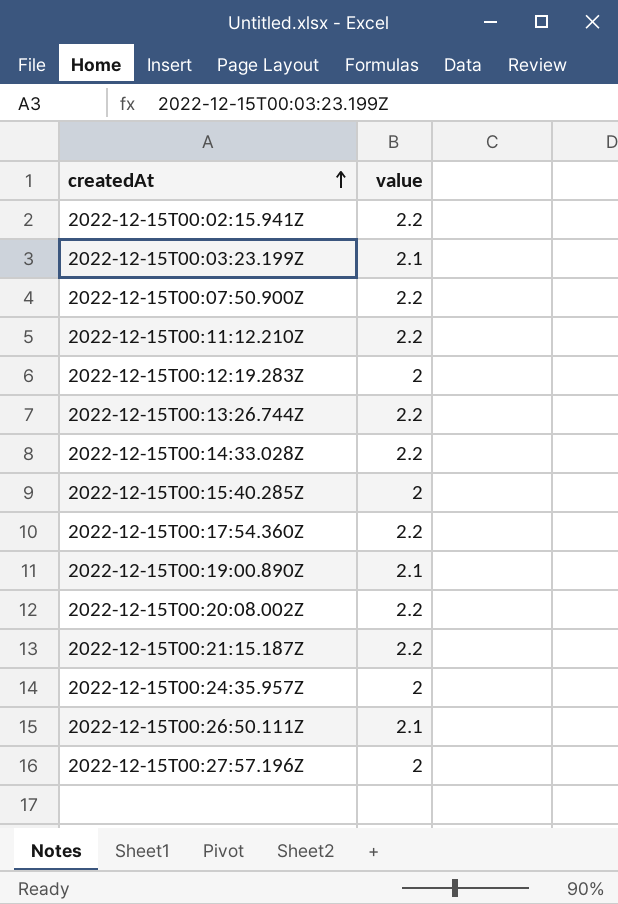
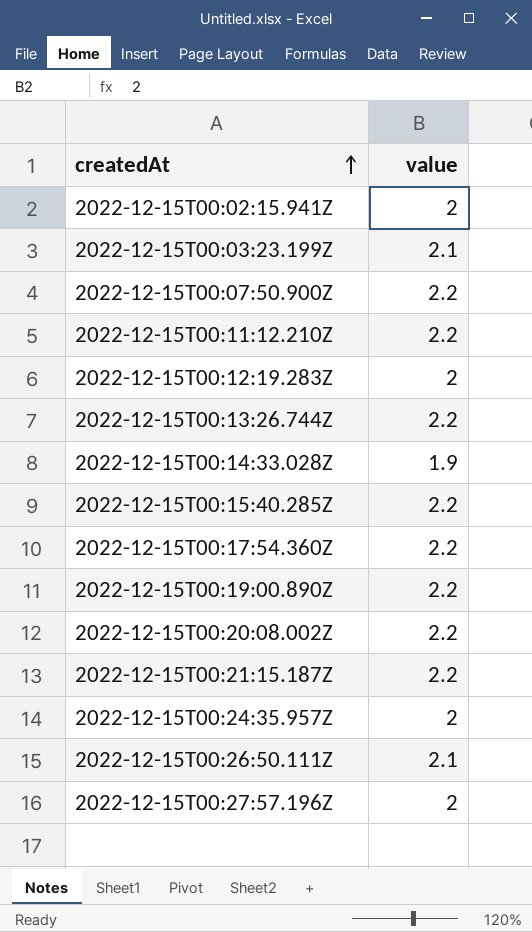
2022-12-15T00:02:15.941Z | value: 2.2 -> 2
2022-12-15T00:14:33.028Z | value: 2.2 -> 1.9
2022-12-15T00:15:40.285Z | value: 2 -> 2.2
2022-12-15T00:19:00.890Z | value: 2.1 -> 2.2

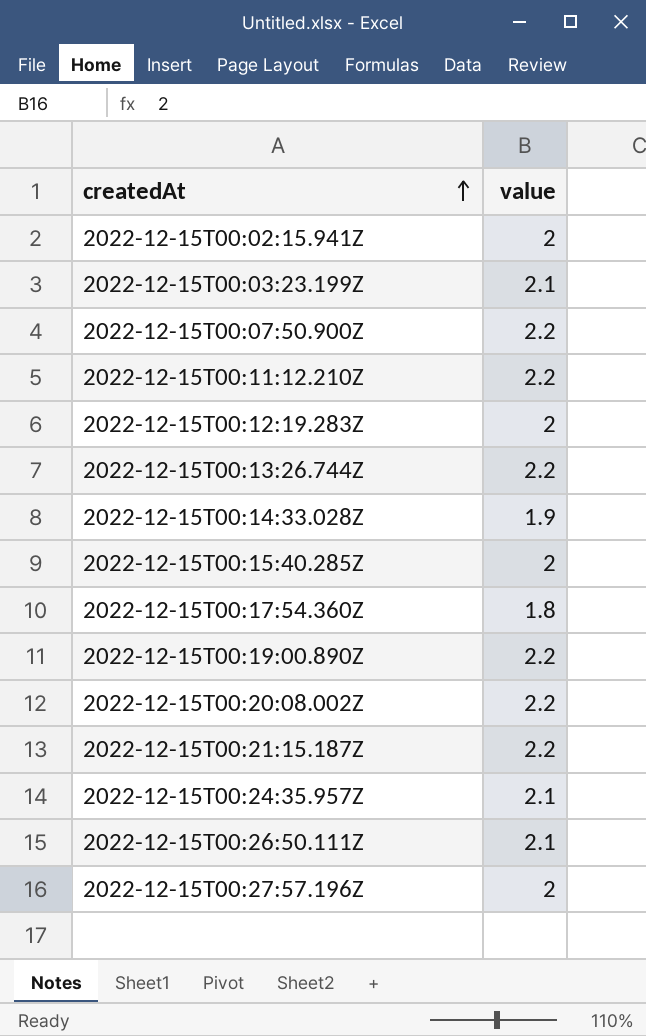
2022-12-15T00:15:40.285Z | value: 2.2 -> 2
2022-12-15T00:17:54.360Z | value: 2.2 -> 1.8
2022-12-15T00:24:35.957Z | value: 2 -> 2.1

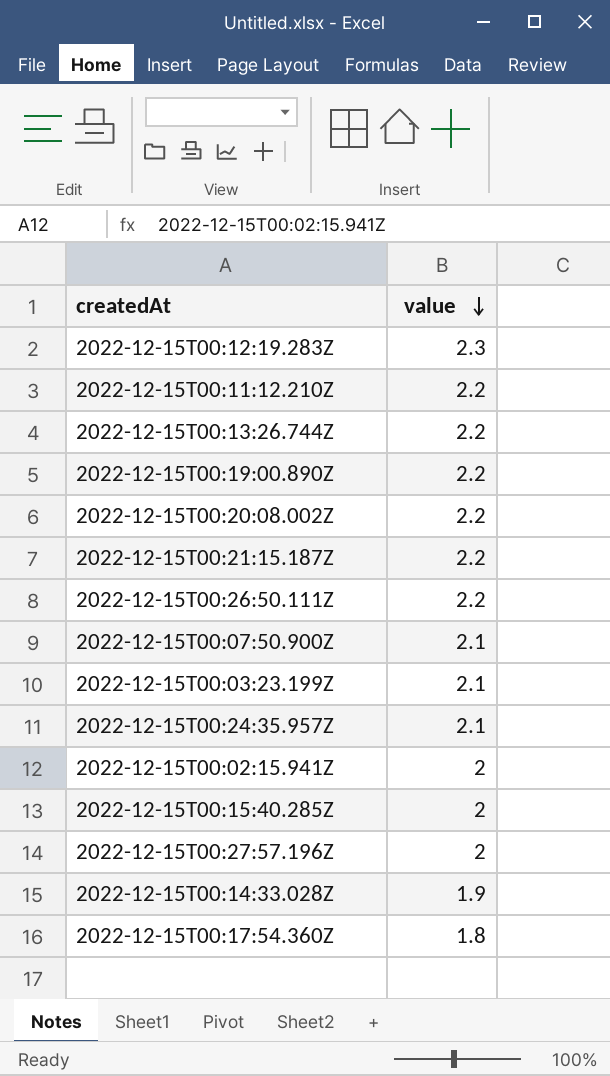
row order: createdAt ascending -> value descending
2022-12-15T00:12:19.283Z | value: 2 -> 2.3
2022-12-15T00:26:50.111Z | value: 2.1 -> 2.2
2022-12-15T00:07:50.900Z | value: 2.2 -> 2.1

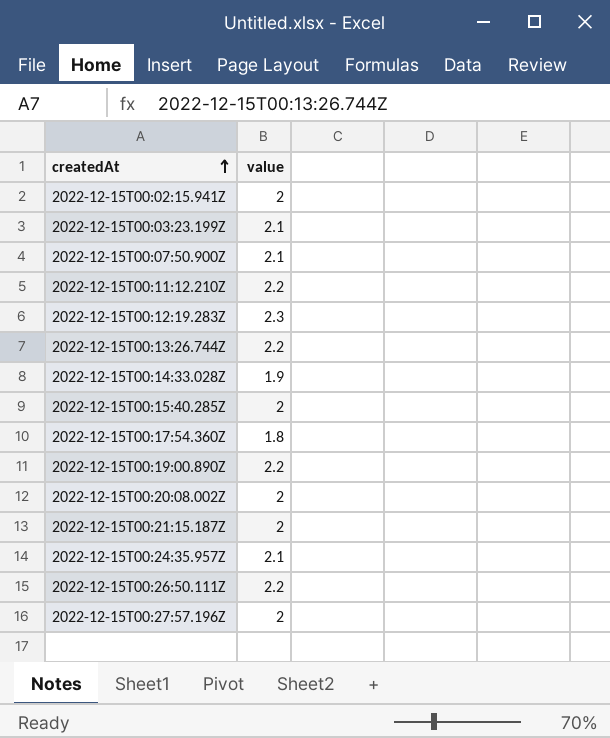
row order: value descending -> createdAt ascending
2022-12-15T00:20:08.002Z | value: 2.2 -> 2
2022-12-15T00:21:15.187Z | value: 2.2 -> 2

